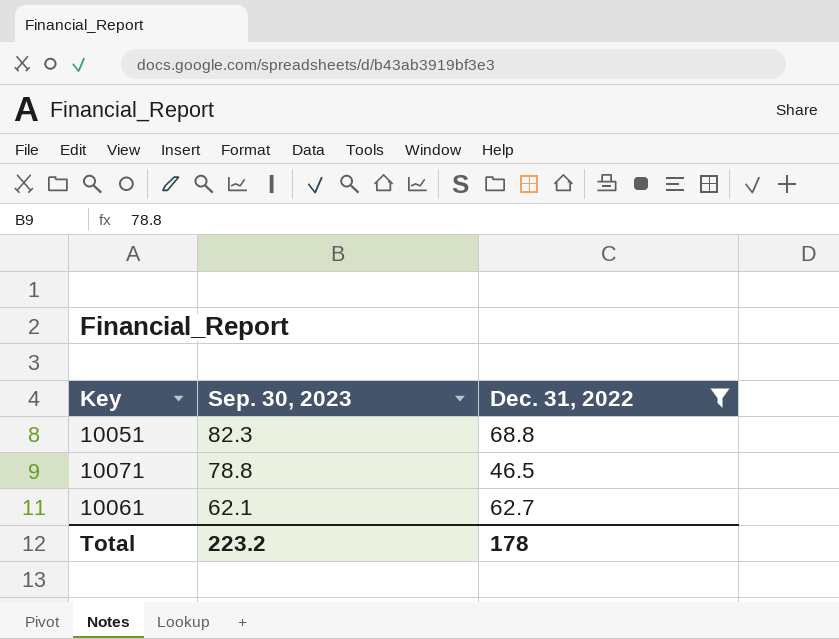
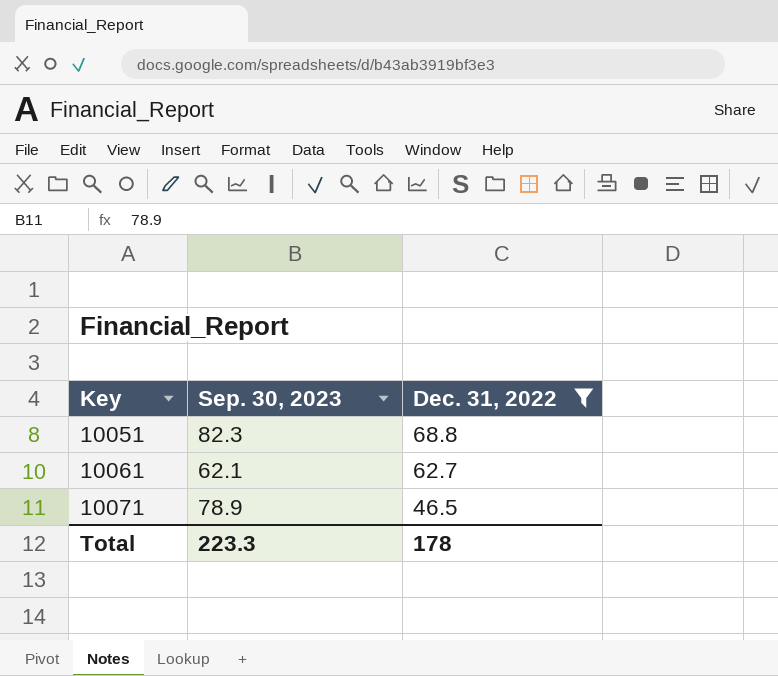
row order: Sep. 30, 2023 descending -> Key ascending
10071 | Sep. 30, 2023: 78.8 -> 78.9
Total | Sep. 30, 2023: 223.2 -> 223.3

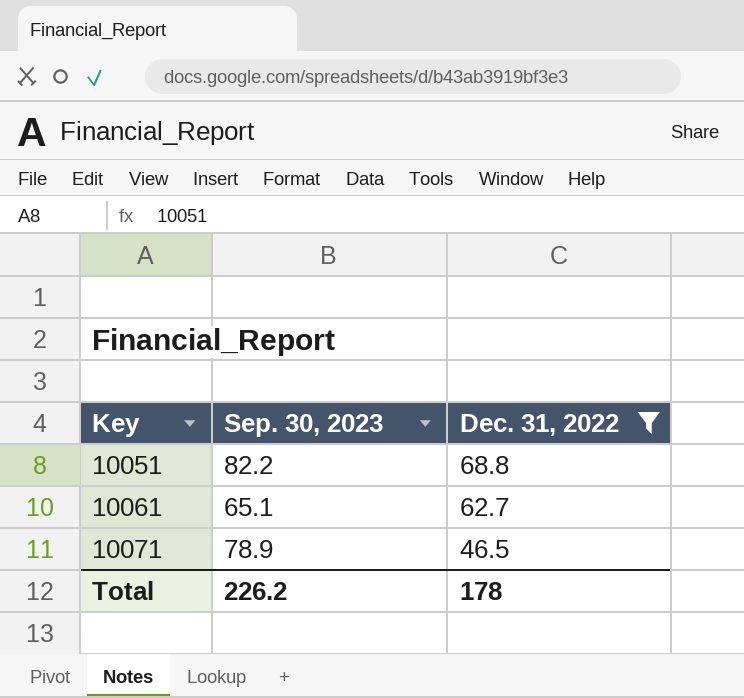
10051 | Sep. 30, 2023: 82.3 -> 82.2
10061 | Sep. 30, 2023: 62.1 -> 65.1
Total | Sep. 30, 2023: 223.3 -> 226.2

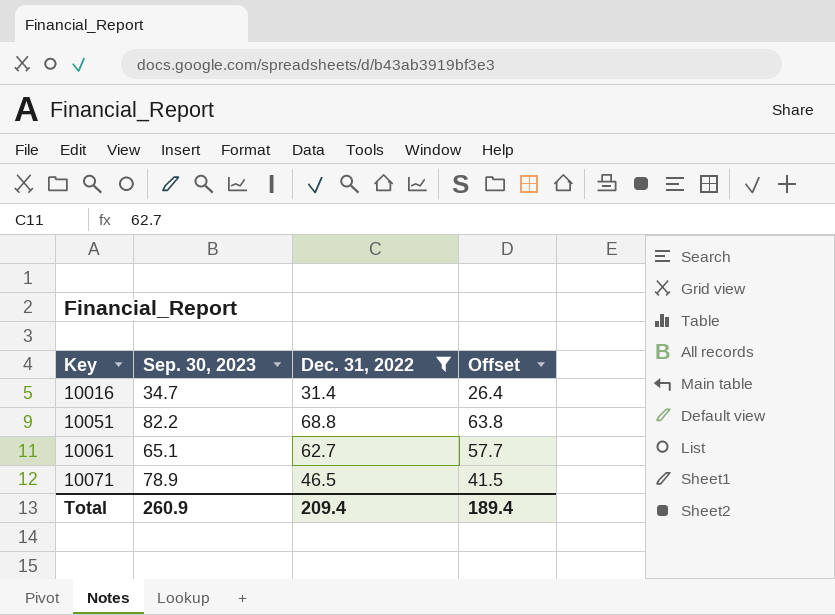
column Offset | formula: none -> [Dec. 31, 2022] - 5
row 10016: none -> 34.7 | 31.4 | 26.4
Total | Sep. 30, 2023: 226.2 -> 260.9
Total | Dec. 31, 2022: 178 -> 209.4

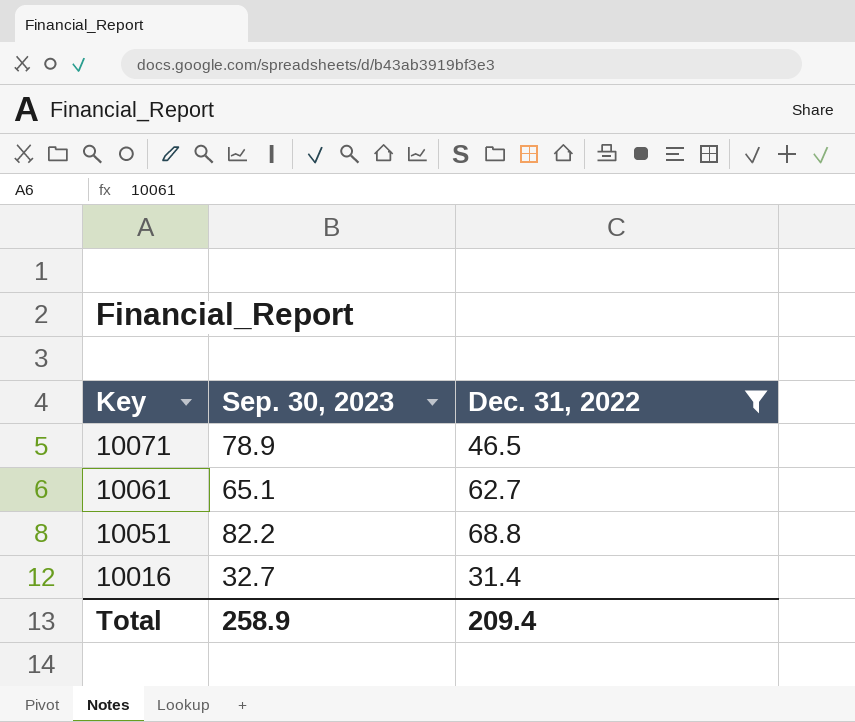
row order: Key ascending -> Key descending
column Offset | formula: [Dec. 31, 2022] - 5 -> none
10016 | Sep. 30, 2023: 34.7 -> 32.7
Total | Sep. 30, 2023: 260.9 -> 258.9

